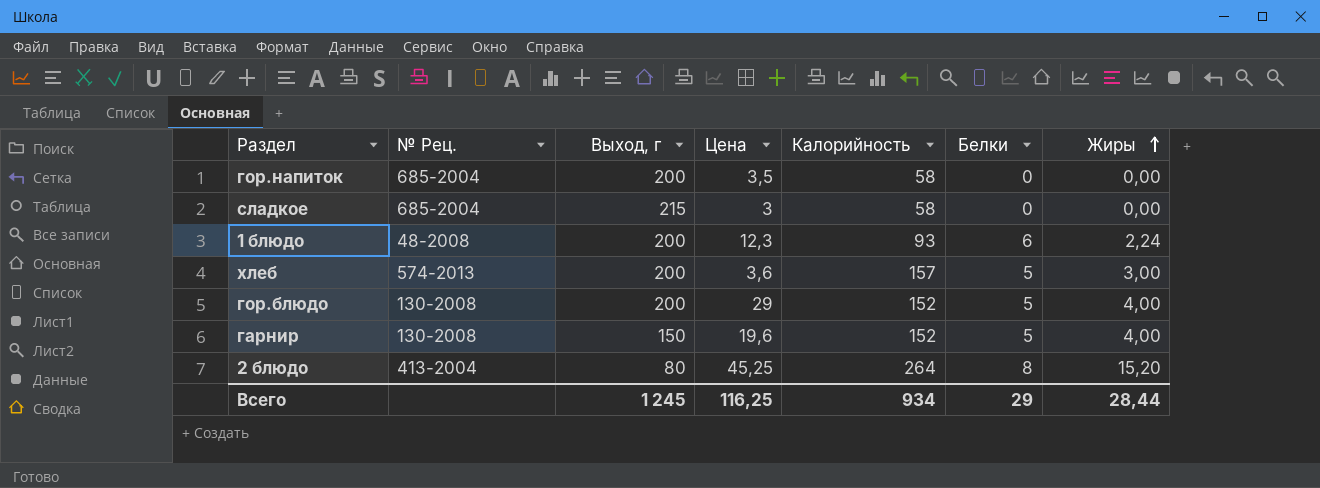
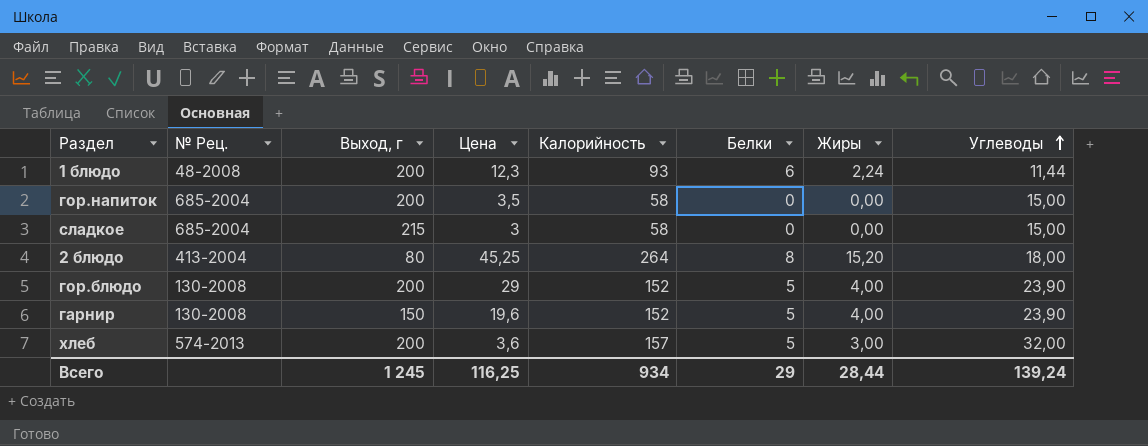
row order: Жиры ascending -> Углеводы ascending
column Углеводы | position: none -> 8

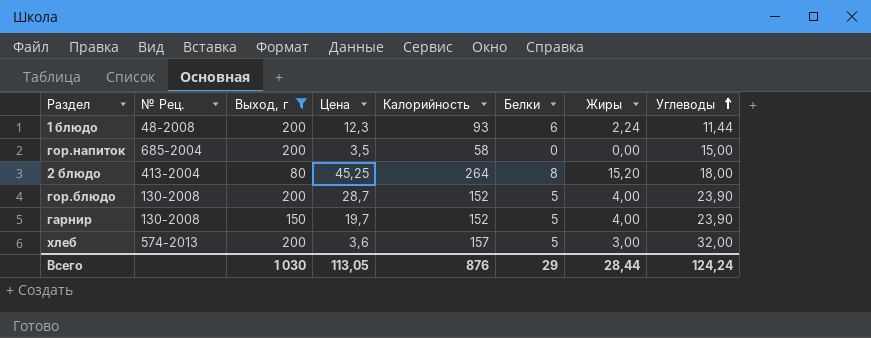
filter: none -> Выход, г != 215
гор.блюдо | Цена: 29 -> 28,7
гарнир | Цена: 19,6 -> 19,7
Всего | Выход, г: 1 245 -> 1 030
Всего | Цена: 116,25 -> 113,05
Всего | Калорийность: 934 -> 876
Всего | Углеводы: 139,24 -> 124,24

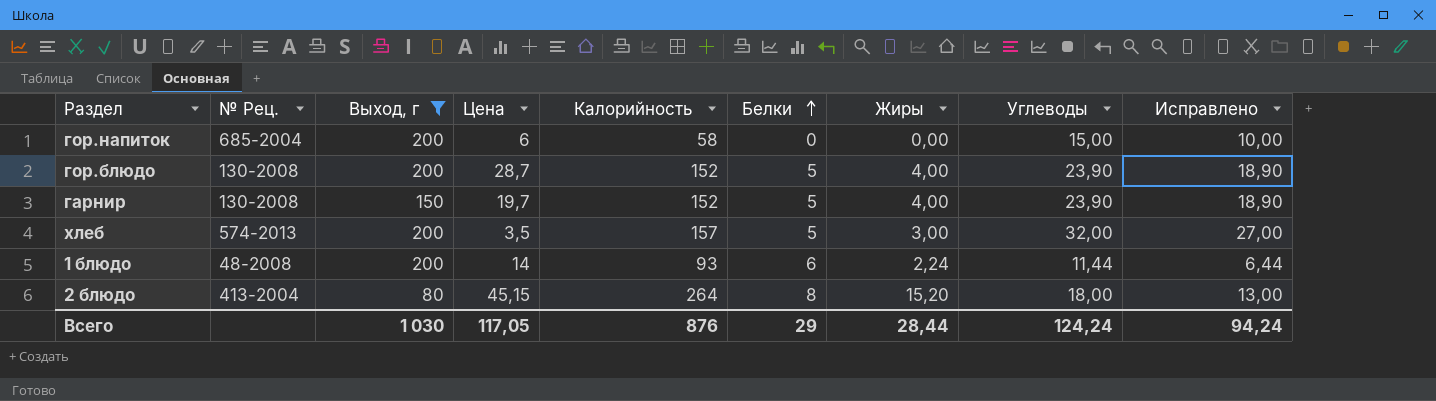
row order: Углеводы ascending -> Белки ascending
column Исправлено | formula: none -> [Углеводы] - 5
гор.напиток | Цена: 3,5 -> 6
хлеб | Цена: 3,6 -> 3,5
1 блюдо | Цена: 12,3 -> 14
2 блюдо | Цена: 45,25 -> 45,15
Всего | Цена: 113,05 -> 117,05

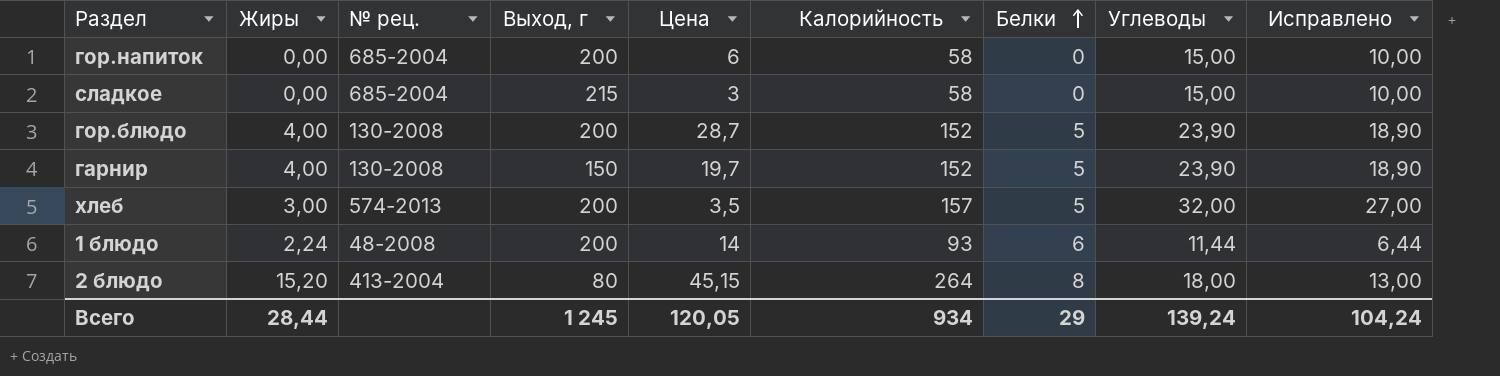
filter: Выход, г != 215 -> none
column Жиры | position: 7 -> 2
column name: № Рец. -> № рец.
Всего | Выход, г: 1 030 -> 1 245
Всего | Цена: 117,05 -> 120,05
Всего | Калорийность: 876 -> 934
Всего | Углеводы: 124,24 -> 139,24
Всего | Исправлено: 94,24 -> 104,24

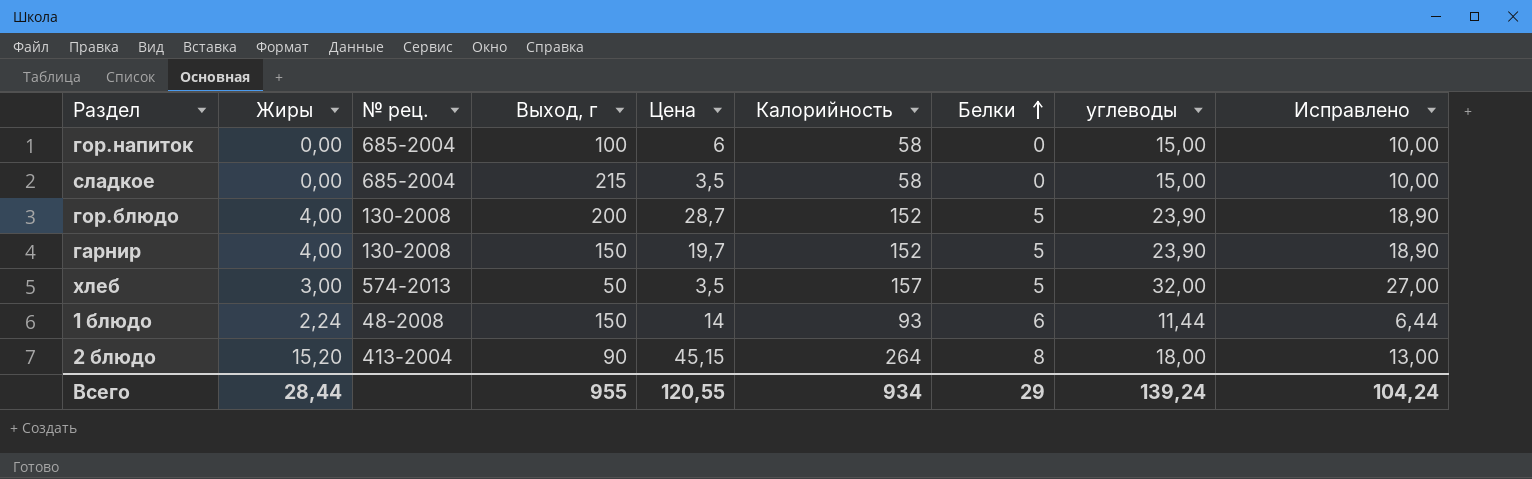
column name: Углеводы -> углеводы
гор.напиток | Выход, г: 200 -> 100
сладкое | Цена: 3 -> 3,5
хлеб | Выход, г: 200 -> 50
1 блюдо | Выход, г: 200 -> 150
2 блюдо | Выход, г: 80 -> 90
Всего | Выход, г: 1 245 -> 955
Всего | Цена: 120,05 -> 120,55

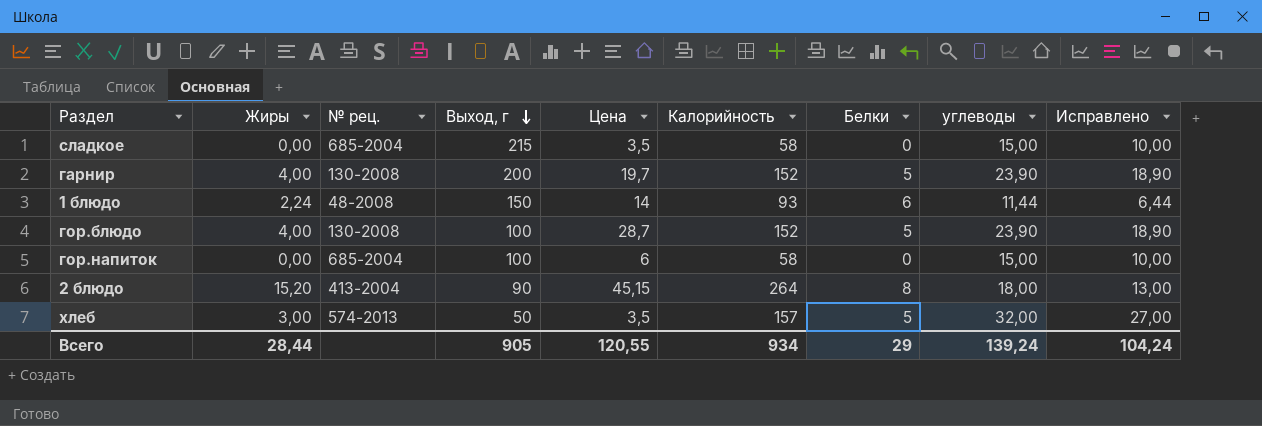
row order: Белки ascending -> Выход, г descending
гарнир | Выход, г: 150 -> 200
гор.блюдо | Выход, г: 200 -> 100
Всего | Выход, г: 955 -> 905

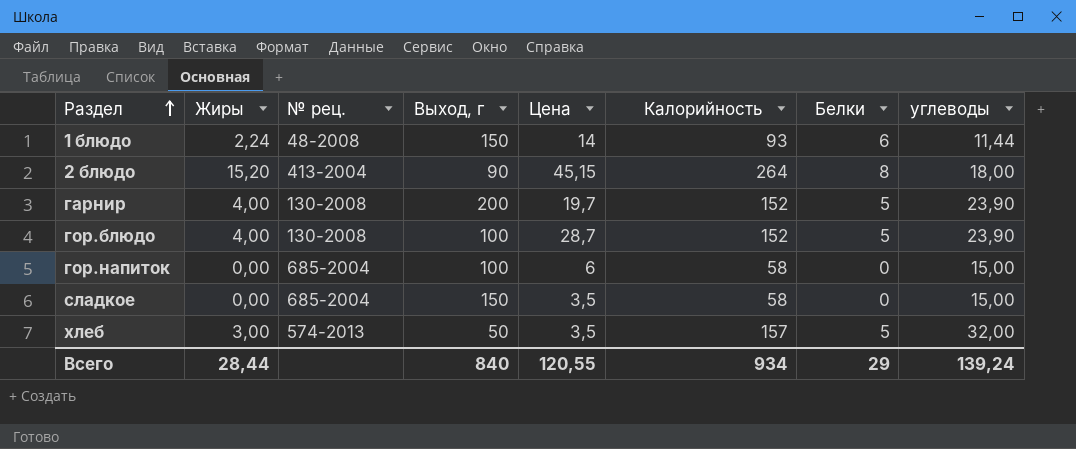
row order: Выход, г descending -> Раздел ascending
column Исправлено | formula: [углеводы] - 5 -> none
сладкое | Выход, г: 215 -> 150
Всего | Выход, г: 905 -> 840

